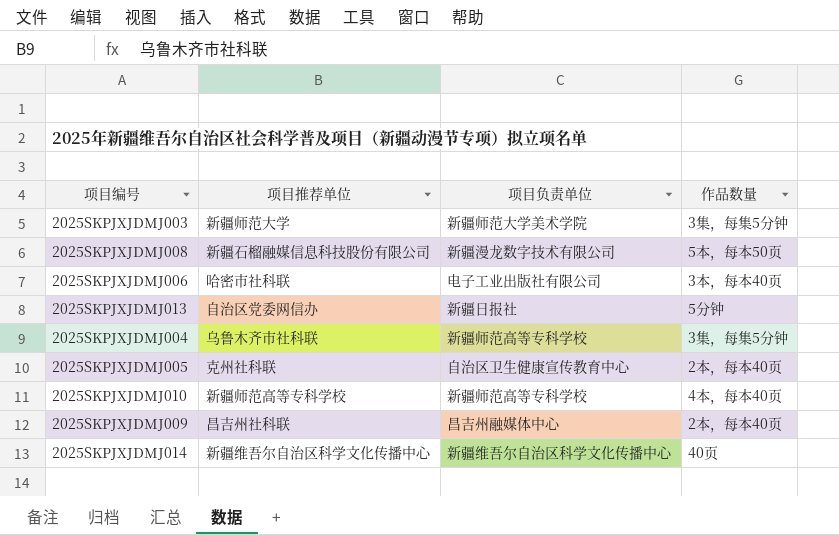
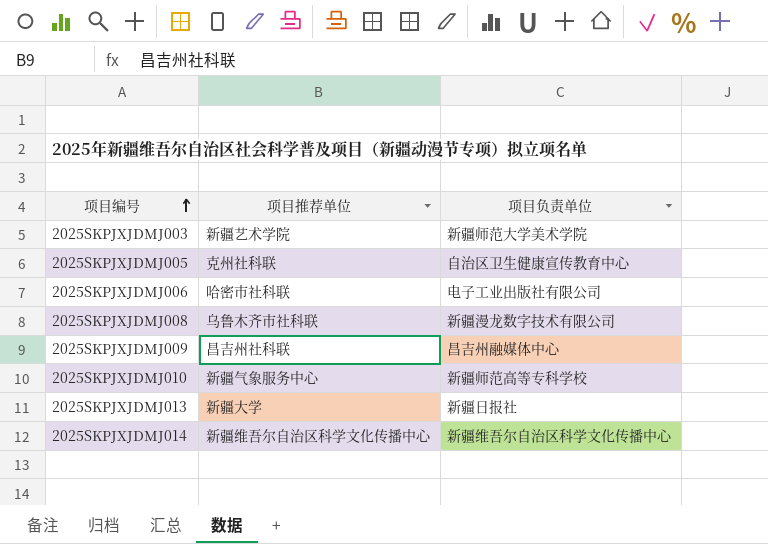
row order: none -> 项目编号 ascending
column 作品数量 | position: 4 -> none
row 2025SKPJXJDMJ004: 乌鲁木齐市社科联 | 新疆师范高等专科学校 | 3集，每集5分钟 -> none
2025SKPJXJDMJ003 | 项目推荐单位: 新疆师范大学 -> 新疆艺术学院
2025SKPJXJDMJ008 | 项目推荐单位: 新疆石榴融媒信息科技股份有限公司 -> 乌鲁木齐市社科联
2025SKPJXJDMJ010 | 项目推荐单位: 新疆师范高等专科学校 -> 新疆气象服务中心
2025SKPJXJDMJ013 | 项目推荐单位: 自治区党委网信办 -> 新疆大学

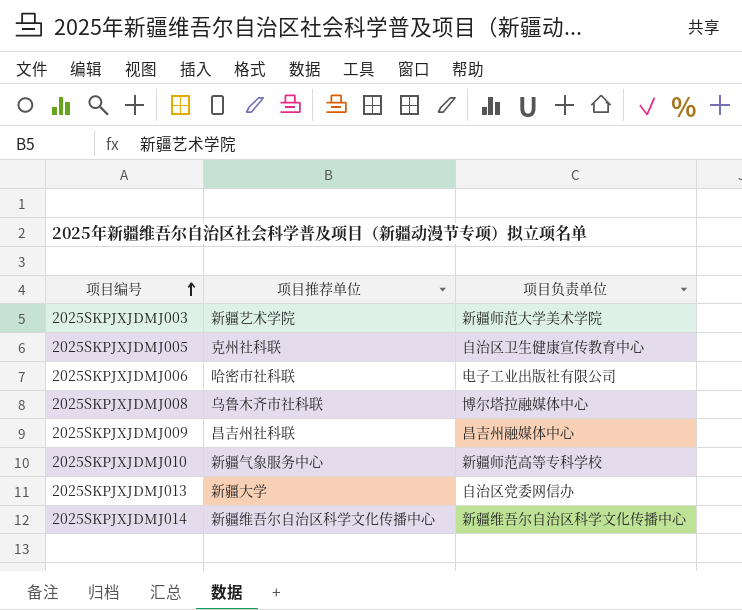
2025SKPJXJDMJ008 | 项目负责单位: 新疆漫龙数字技术有限公司 -> 博尔塔拉融媒体中心
2025SKPJXJDMJ013 | 项目负责单位: 新疆日报社 -> 自治区党委网信办

